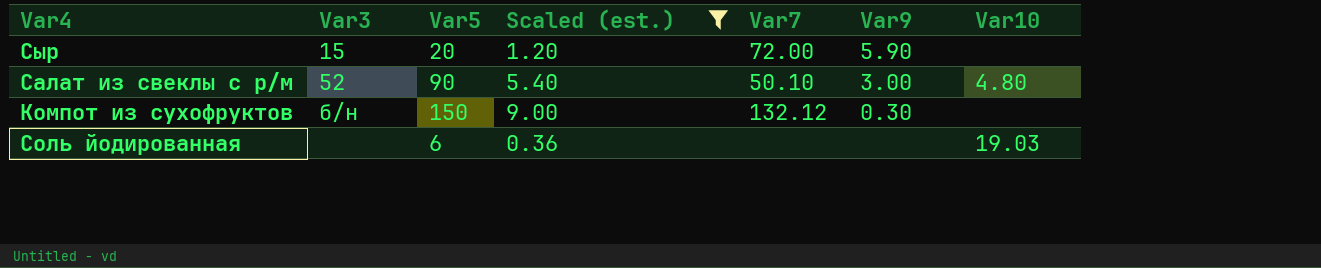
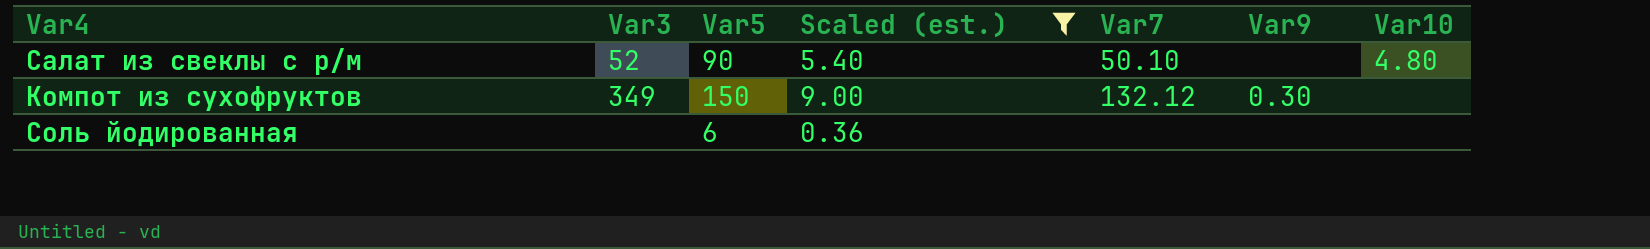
row Сыр: 15 | 20 | 1.20 | 72.00 | 5.90 | none -> none
Салат из свеклы с р/м | Var9: 3.00 -> none
Компот из сухофруктов | Var3: б/н -> 349
Соль йодированная | Var10: 19.03 -> none

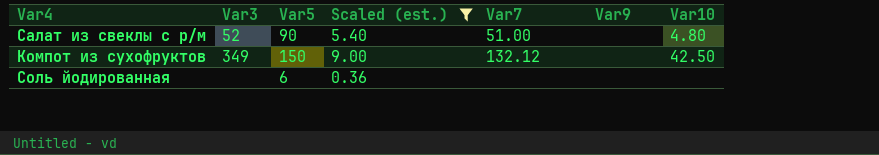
Салат из свеклы с р/м | Var7: 50.10 -> 51.00
Компот из сухофруктов | Var9: 0.30 -> none
Компот из сухофруктов | Var10: none -> 42.50

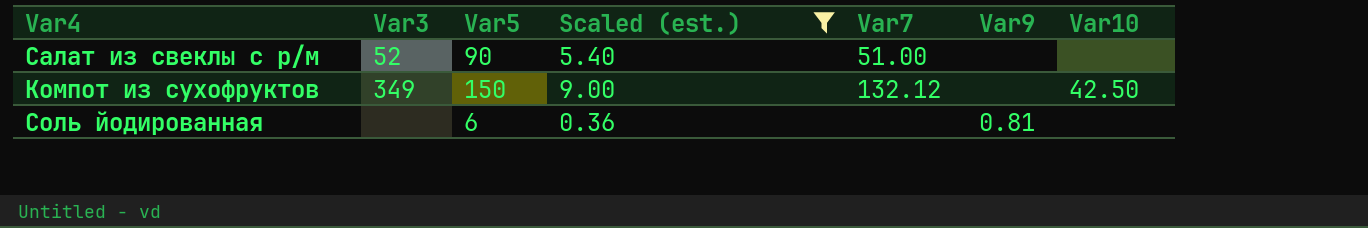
Салат из свеклы с р/м | Var10: 4.80 -> none
Соль йодированная | Var9: none -> 0.81

